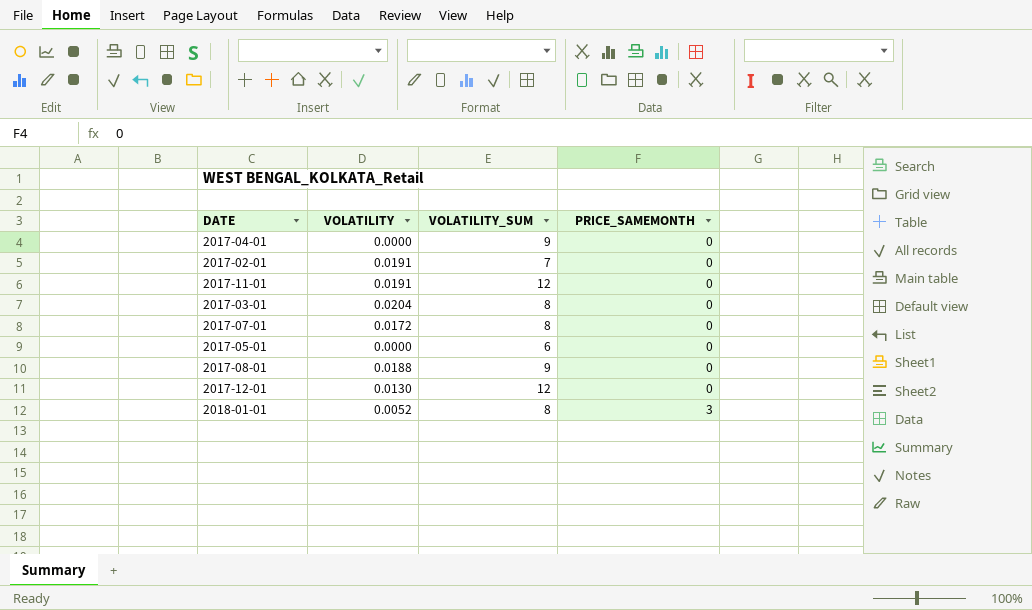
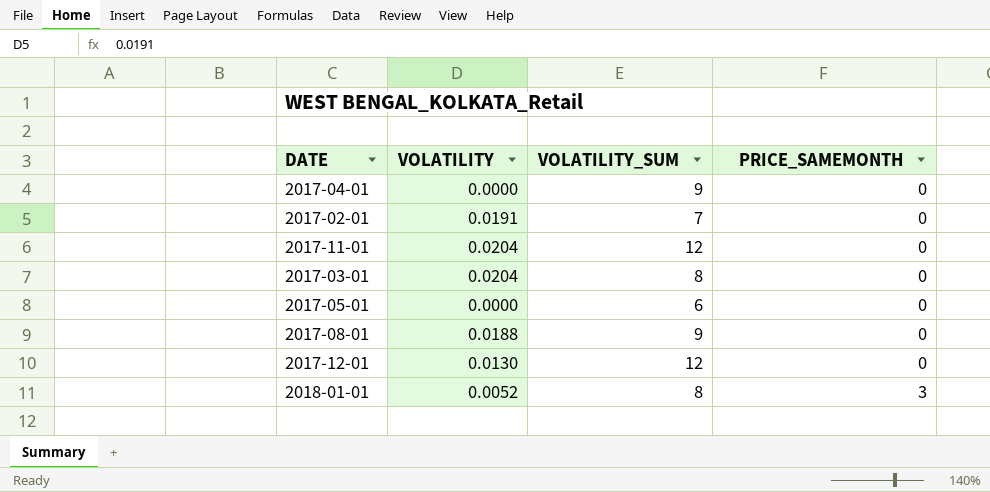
row 2017-07-01: 0.0172 | 8 | 0 -> none
2017-11-01 | VOLATILITY: 0.0191 -> 0.0204

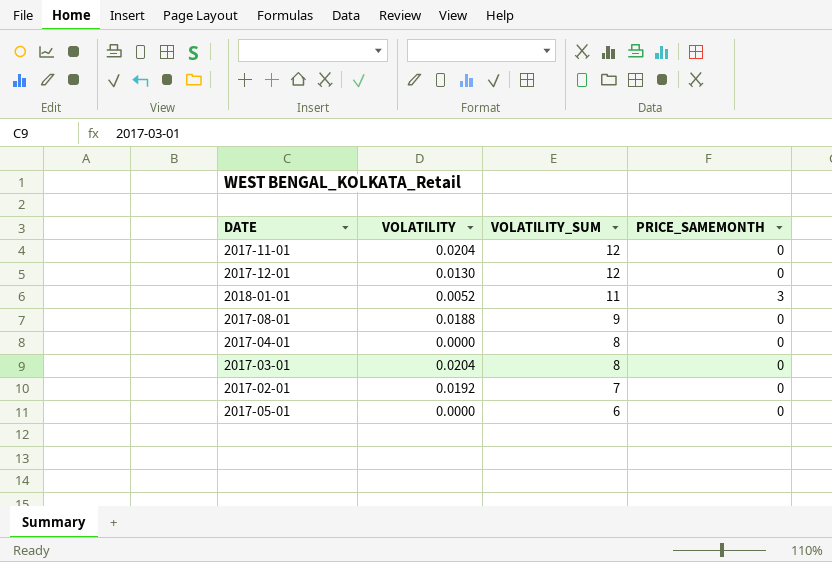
row order: PRICE_SAMEMONTH ascending -> VOLATILITY_SUM descending
2018-01-01 | VOLATILITY_SUM: 8 -> 11
2017-04-01 | VOLATILITY_SUM: 9 -> 8
2017-02-01 | VOLATILITY: 0.0191 -> 0.0192

